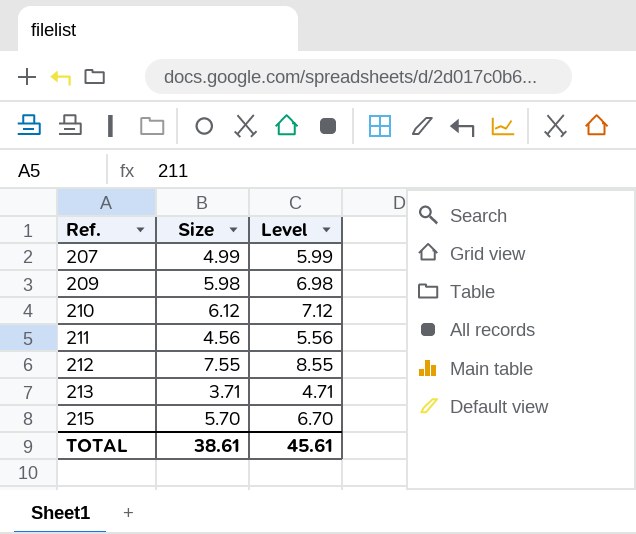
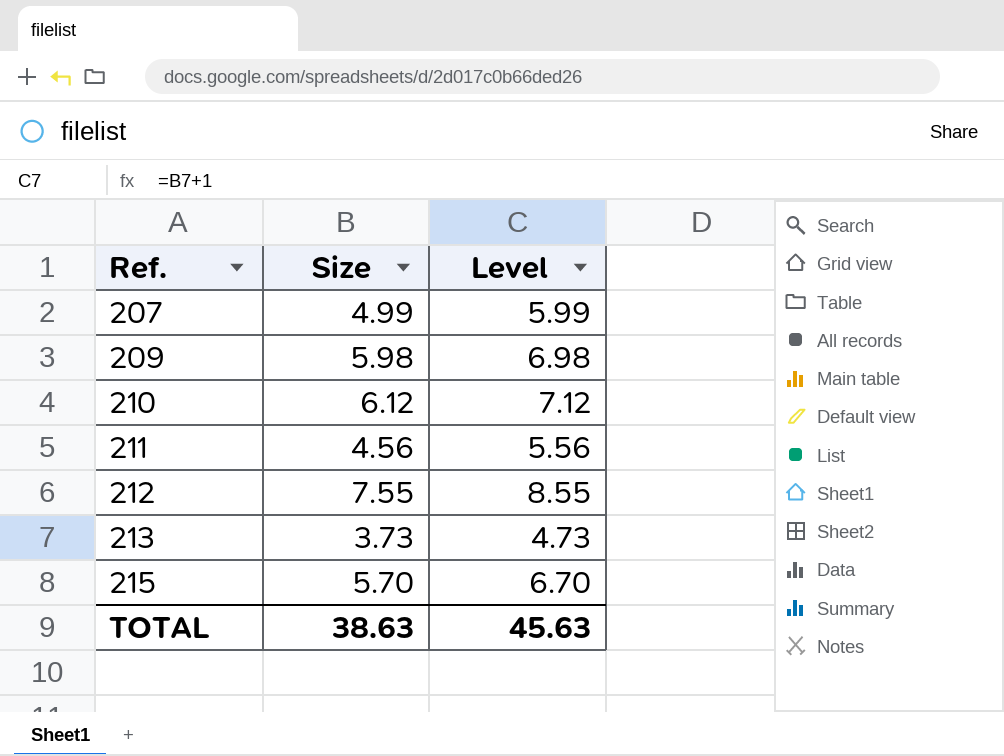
213 | Size: 3.71 -> 3.73
213 | Level: 4.71 -> 4.73
TOTAL | Size: 38.61 -> 38.63
TOTAL | Level: 45.61 -> 45.63

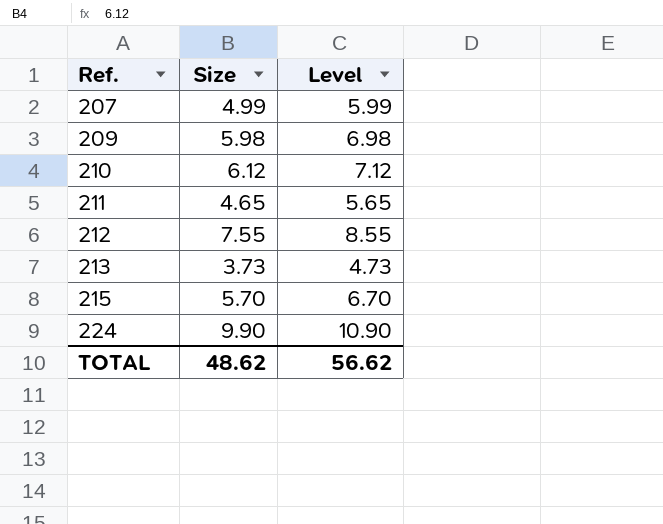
211 | Size: 4.56 -> 4.65
211 | Level: 5.56 -> 5.65
row 224: none -> 9.90 | 10.90
TOTAL | Size: 38.63 -> 48.62
TOTAL | Level: 45.63 -> 56.62

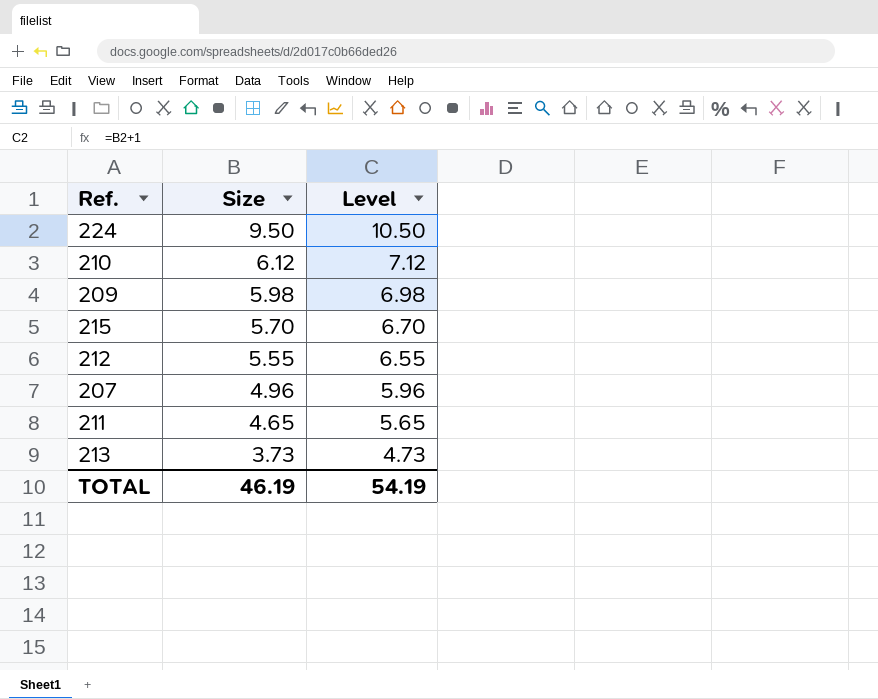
row order: Ref. ascending -> Size descending
224 | Size: 9.90 -> 9.50
224 | Level: 10.90 -> 10.50
212 | Size: 7.55 -> 5.55
212 | Level: 8.55 -> 6.55
207 | Size: 4.99 -> 4.96
207 | Level: 5.99 -> 5.96
TOTAL | Size: 48.62 -> 46.19
TOTAL | Level: 56.62 -> 54.19

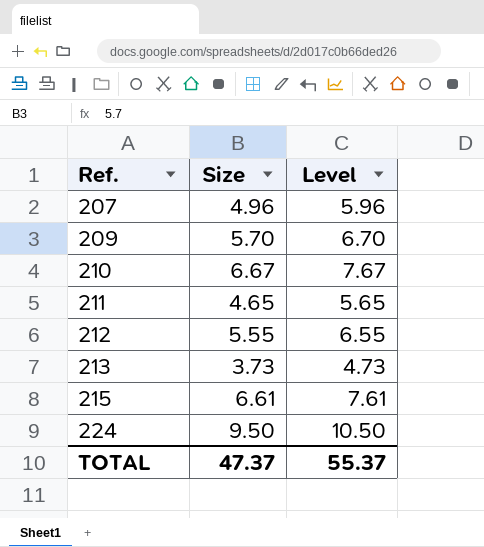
row order: Size descending -> Ref. ascending
209 | Size: 5.98 -> 5.70
209 | Level: 6.98 -> 6.70
210 | Size: 6.12 -> 6.67
210 | Level: 7.12 -> 7.67
215 | Size: 5.70 -> 6.61
215 | Level: 6.70 -> 7.61
TOTAL | Size: 46.19 -> 47.37
TOTAL | Level: 54.19 -> 55.37

